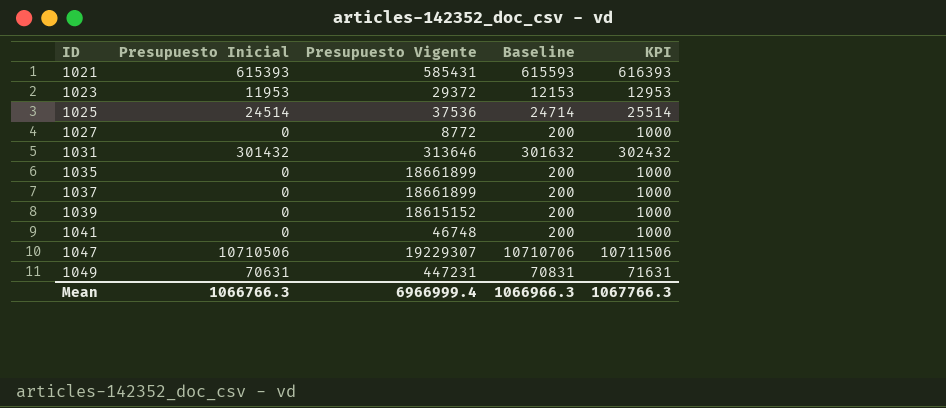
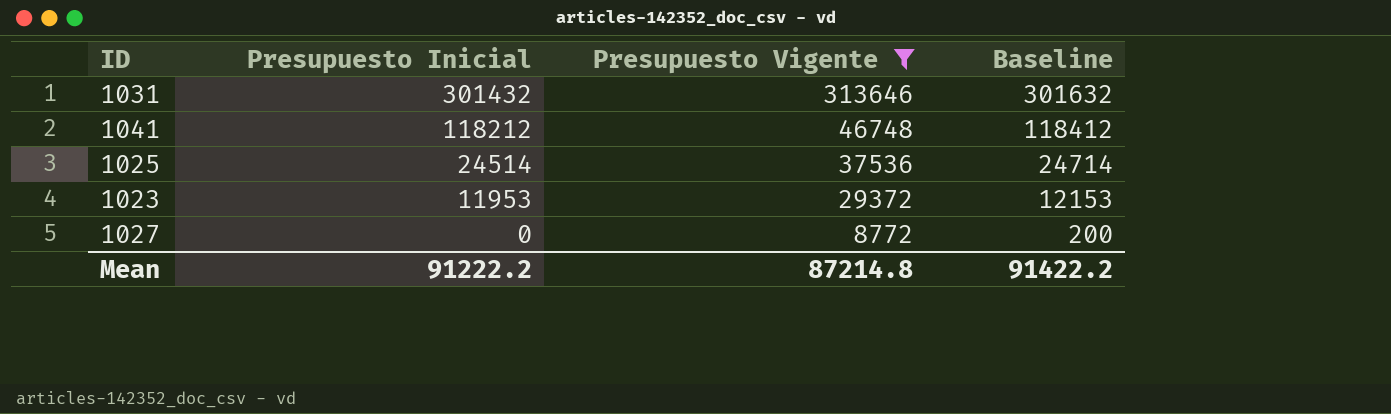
filter: none -> Presupuesto Vigente <= 313646
row order: ID ascending -> Presupuesto Inicial descending
column KPI | formula: [Presupuesto Inicial] + 1000 -> none
1041 | Presupuesto Inicial: 0 -> 118212
1041 | Baseline: 200 -> 118412
Mean | Presupuesto Inicial: 1066766.3 -> 91222.2
Mean | Presupuesto Vigente: 6966999.4 -> 87214.8
Mean | Baseline: 1066966.3 -> 91422.2

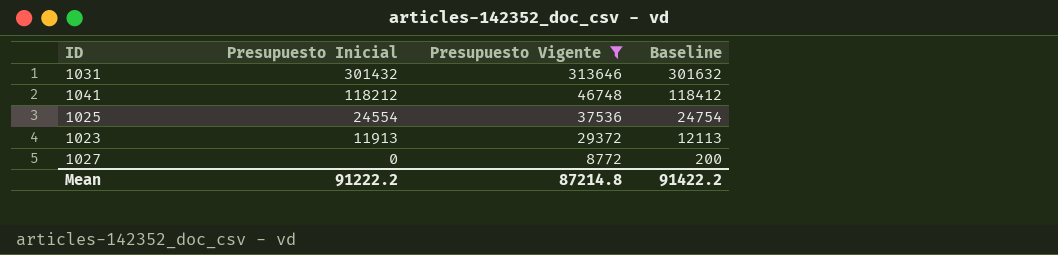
1025 | Presupuesto Inicial: 24514 -> 24554
1025 | Baseline: 24714 -> 24754
1023 | Presupuesto Inicial: 11953 -> 11913
1023 | Baseline: 12153 -> 12113

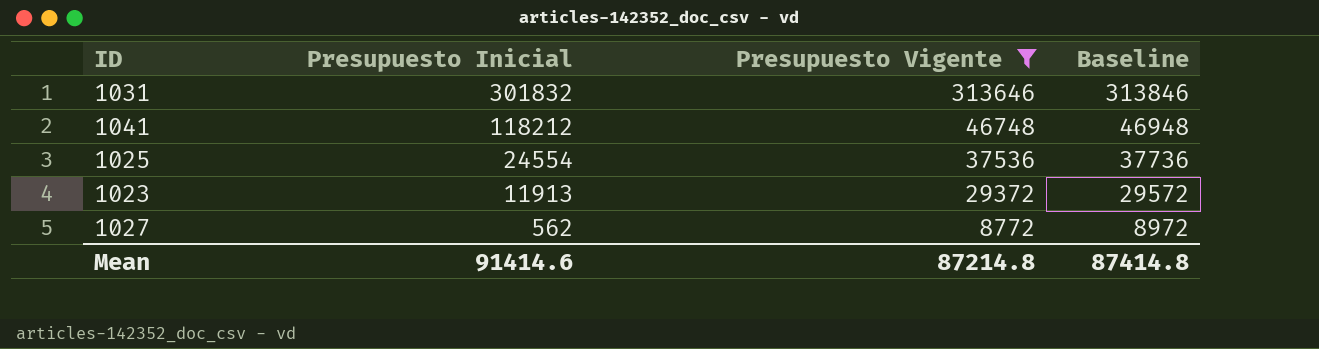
column Baseline | formula: [Presupuesto Inicial] + 200 -> [Presupuesto Vigente] + 200
1031 | Presupuesto Inicial: 301432 -> 301832
1027 | Presupuesto Inicial: 0 -> 562
Mean | Presupuesto Inicial: 91222.2 -> 91414.6
Mean | Baseline: 91422.2 -> 87414.8

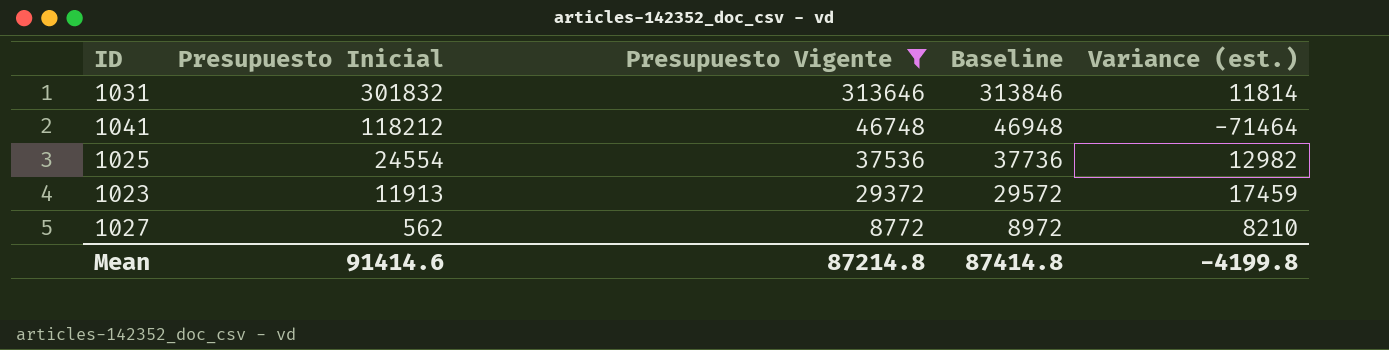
column Variance (est.) | formula: none -> [Presupuesto Vigente] - [Presupuesto Inicial]

